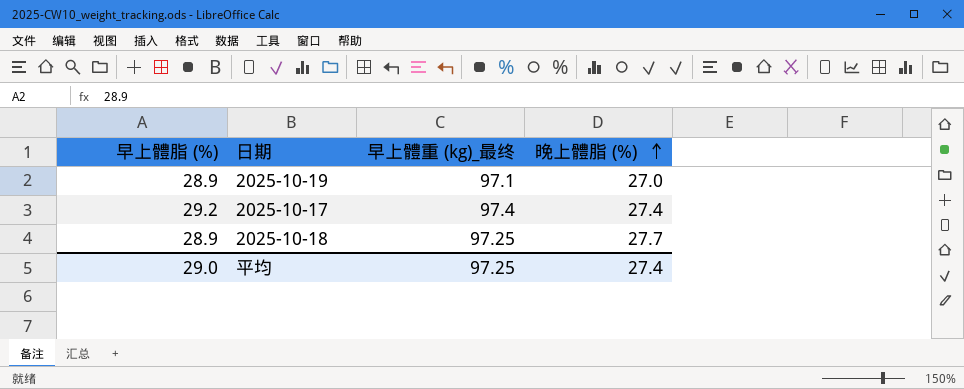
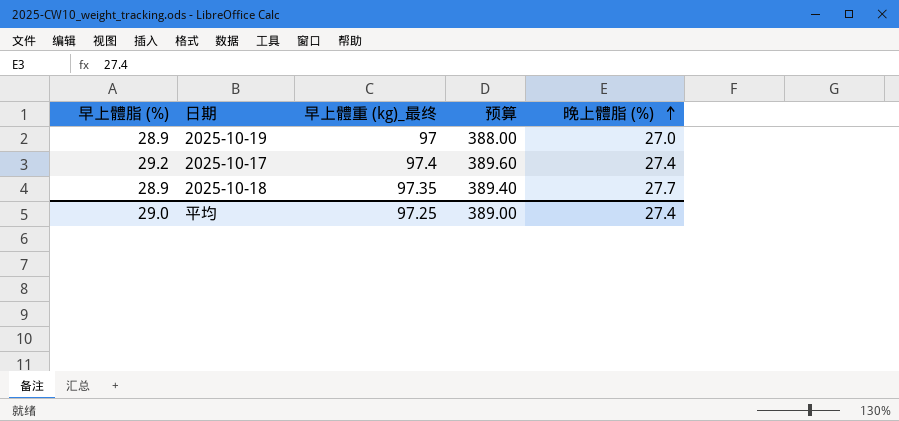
column 预算 | formula: none -> [早上體重 (kg)_最终] * 4
2025-10-19 | 早上體重 (kg)_最终: 97.1 -> 97
2025-10-18 | 早上體重 (kg)_最终: 97.25 -> 97.35

